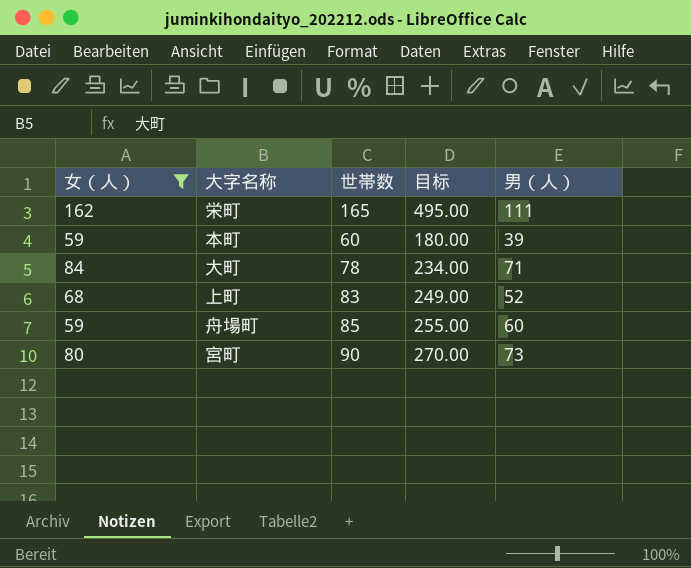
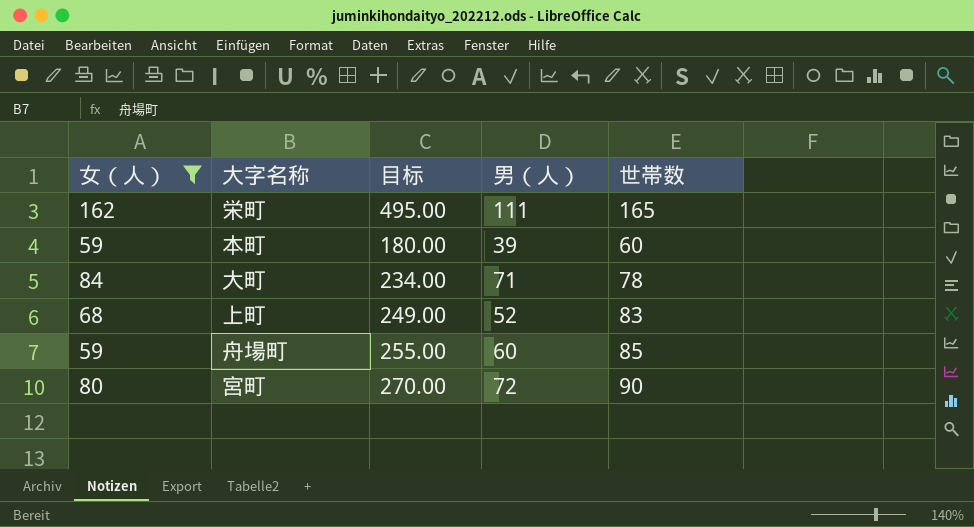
column 世帯数 | position: 3 -> 5
宮町 | 男（人）: 73 -> 72

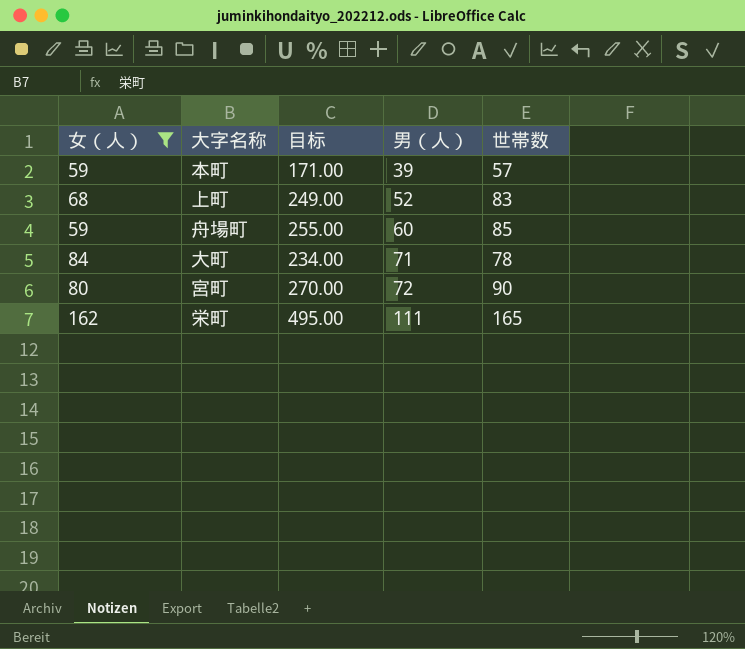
row order: none -> 男（人） ascending
本町 | 目标: 180.00 -> 171.00
本町 | 世帯数: 60 -> 57

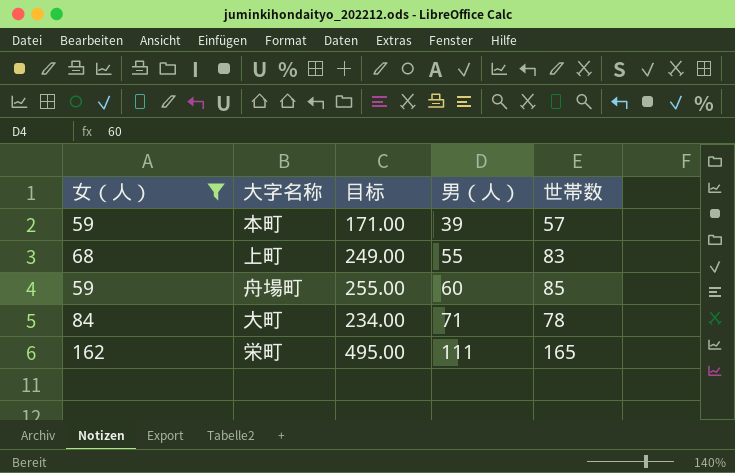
row 宮町: 80 | 270.00 | 72 | 90 -> none
上町 | 男（人）: 52 -> 55

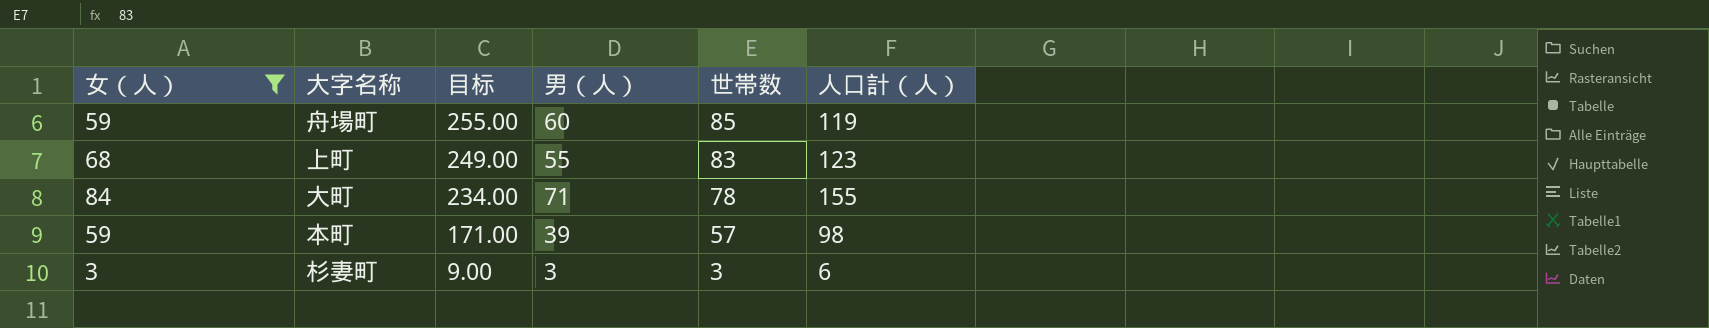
row order: 男（人） ascending -> 目标 descending
column 人口計（人） | formula: none -> [女（人）] + [男（人）]
row 栄町: 162 | 495.00 | 111 | 165 -> none
row 杉妻町: none -> 3 | 9.00 | 3 | 3 | 6

